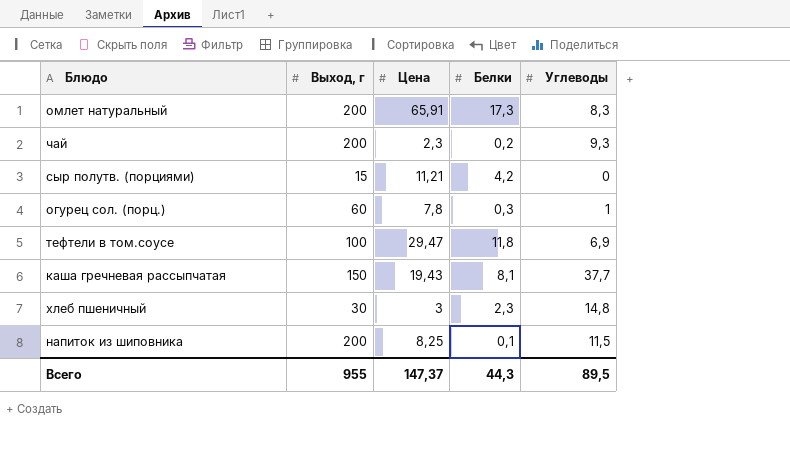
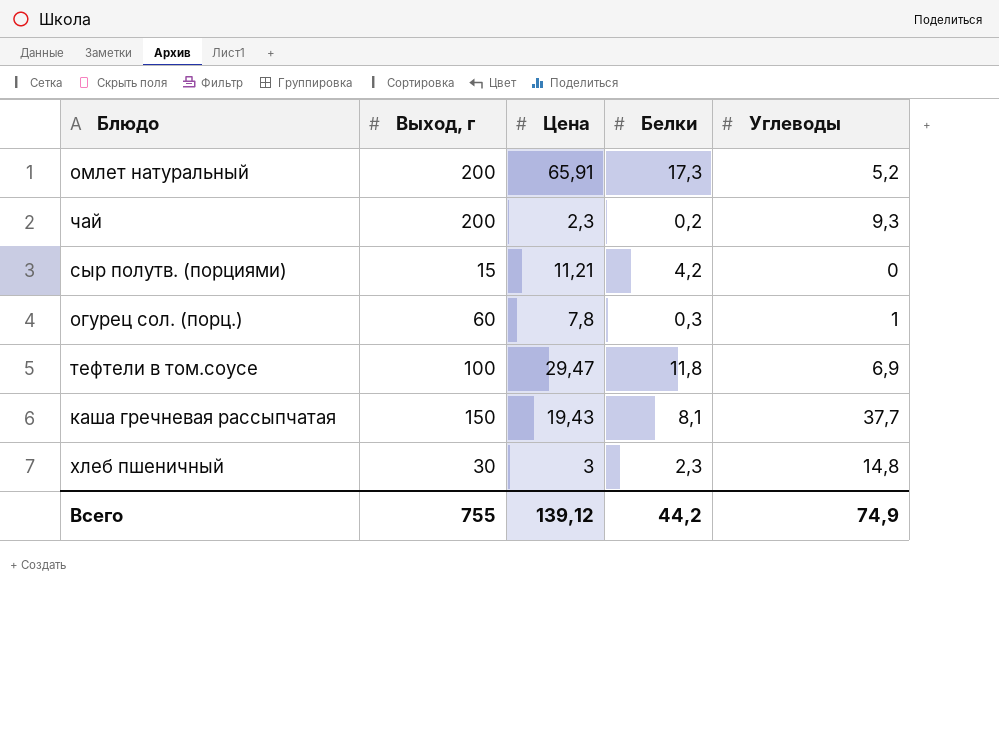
row напиток из шиповника: 200 | 8,25 | 0,1 | 11,5 -> none
омлет натуральный | Углеводы: 8,3 -> 5,2
Всего | Выход, г: 955 -> 755
Всего | Цена: 147,37 -> 139,12
Всего | Белки: 44,3 -> 44,2
Всего | Углеводы: 89,5 -> 74,9

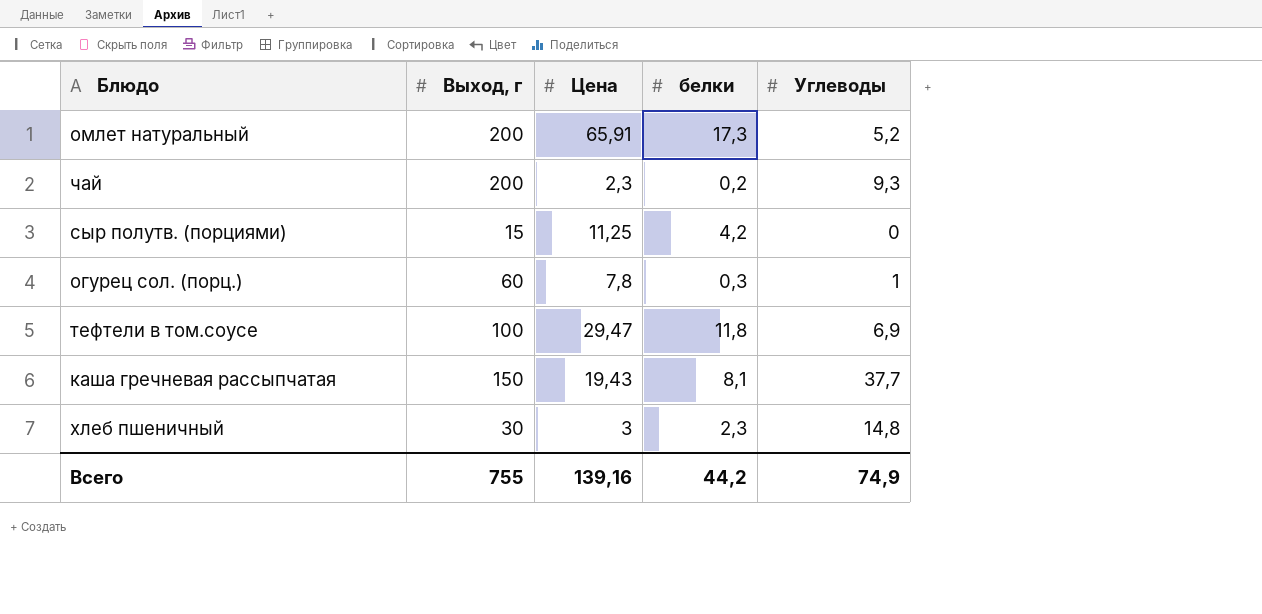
column name: Белки -> белки
сыр полутв. (порциями) | Цена: 11,21 -> 11,25
Всего | Цена: 139,12 -> 139,16

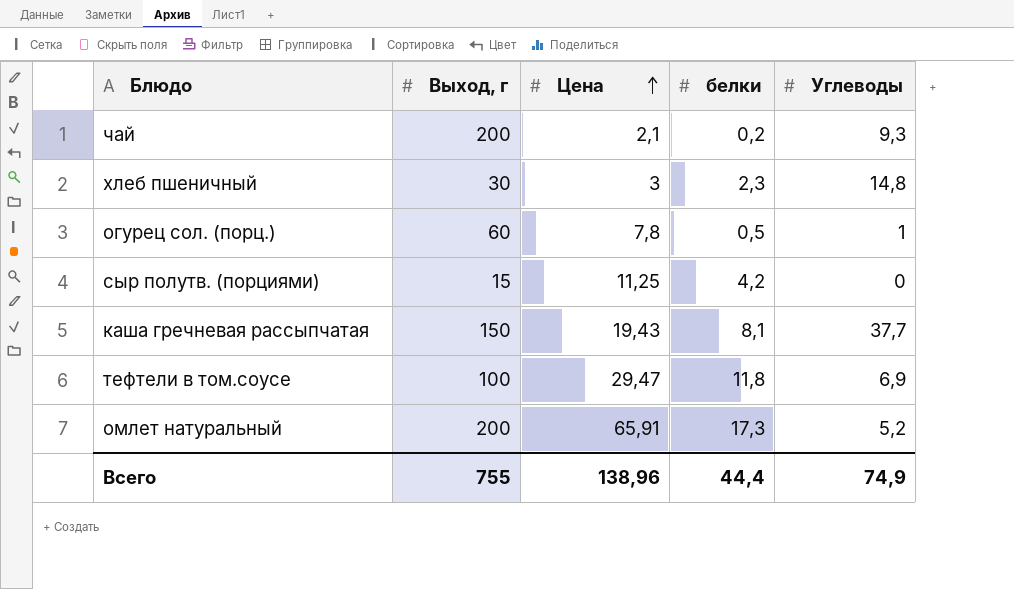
row order: none -> Цена ascending
чай | Цена: 2,3 -> 2,1
огурец сол. (порц.) | белки: 0,3 -> 0,5
Всего | Цена: 139,16 -> 138,96
Всего | белки: 44,2 -> 44,4

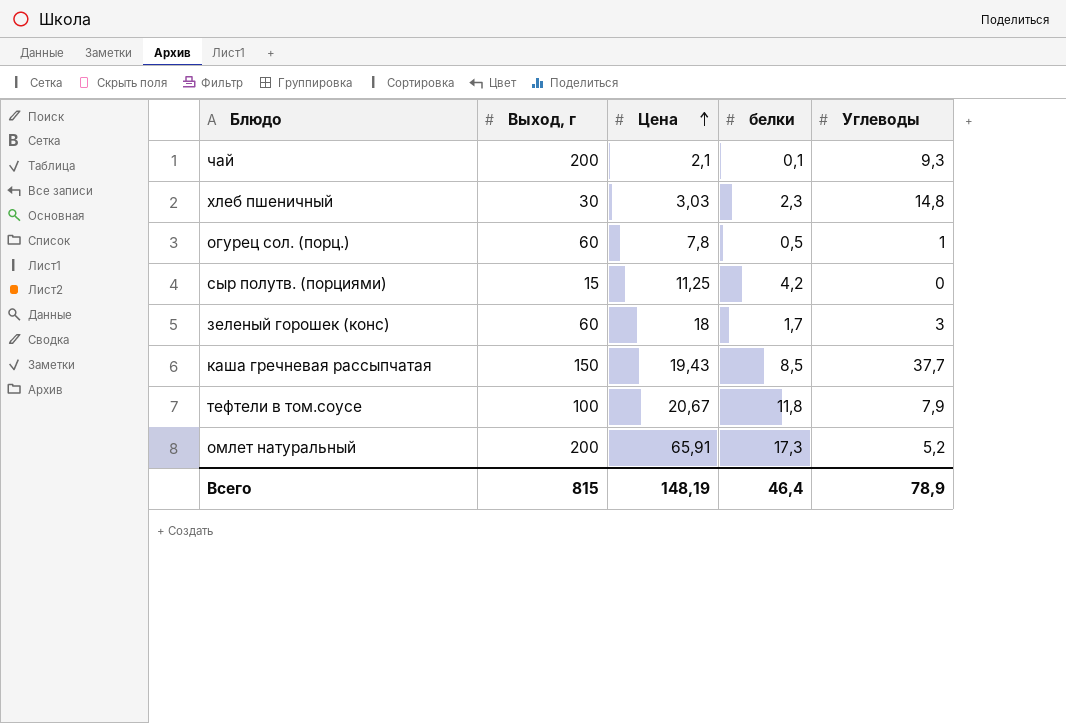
чай | белки: 0,2 -> 0,1
хлеб пшеничный | Цена: 3 -> 3,03
row зеленый горошек (конс): none -> 60 | 18 | 1,7 | 3
каша гречневая рассыпчатая | белки: 8,1 -> 8,5
тефтели в том.соусе | Цена: 29,47 -> 20,67
тефтели в том.соусе | Углеводы: 6,9 -> 7,9
Всего | Выход, г: 755 -> 815
Всего | Цена: 138,96 -> 148,19
Всего | белки: 44,4 -> 46,4
Всего | Углеводы: 74,9 -> 78,9

